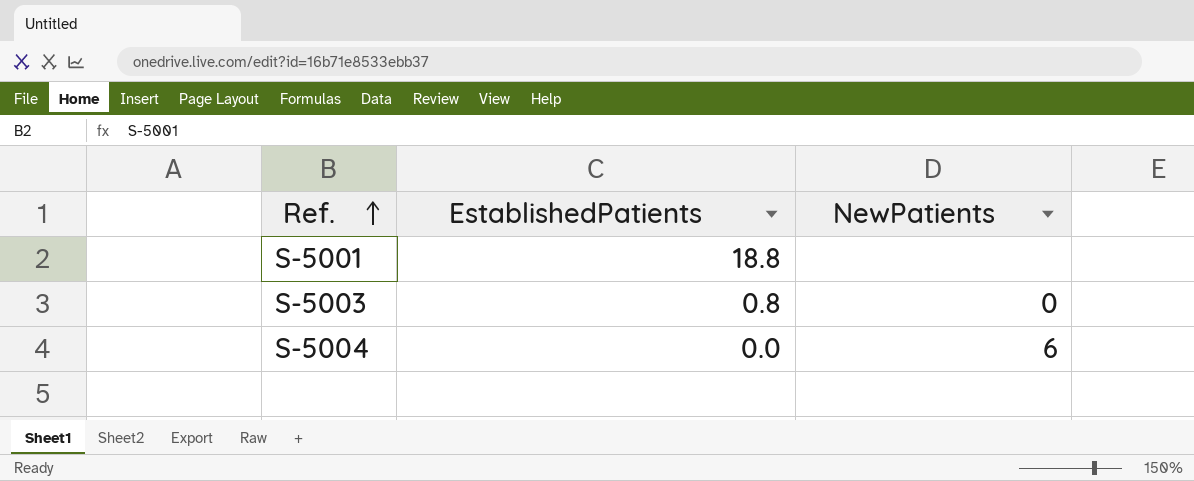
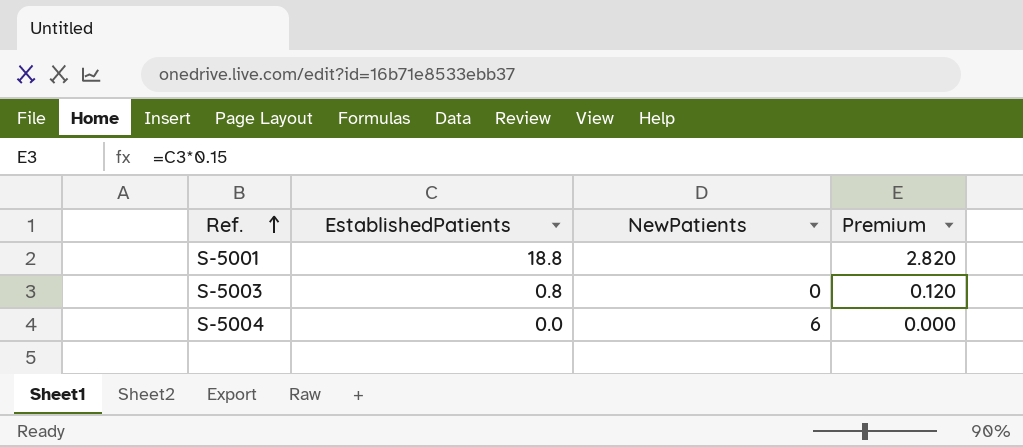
column Premium | formula: none -> [EstablishedPatients] * 0.15

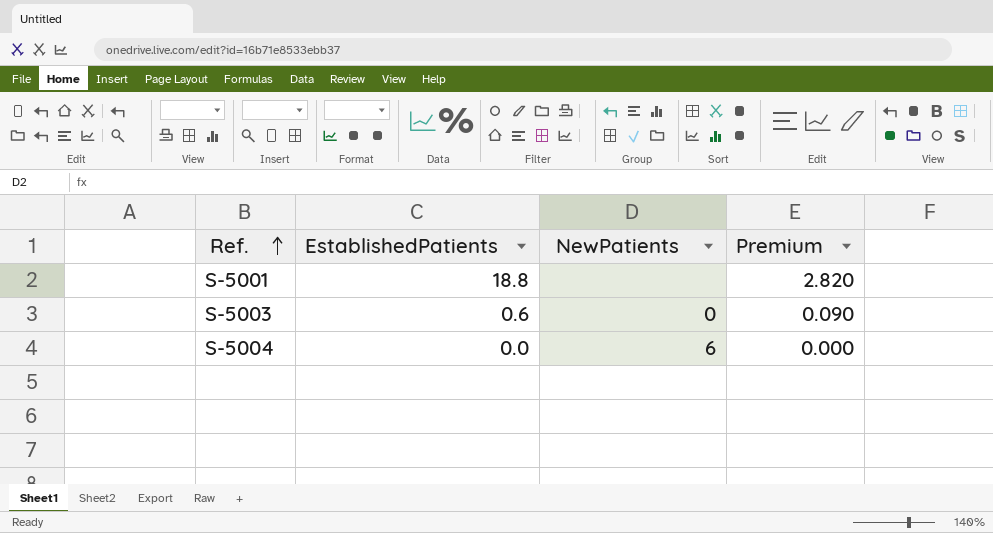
S-5003 | EstablishedPatients: 0.8 -> 0.6
S-5003 | Premium: 0.120 -> 0.090

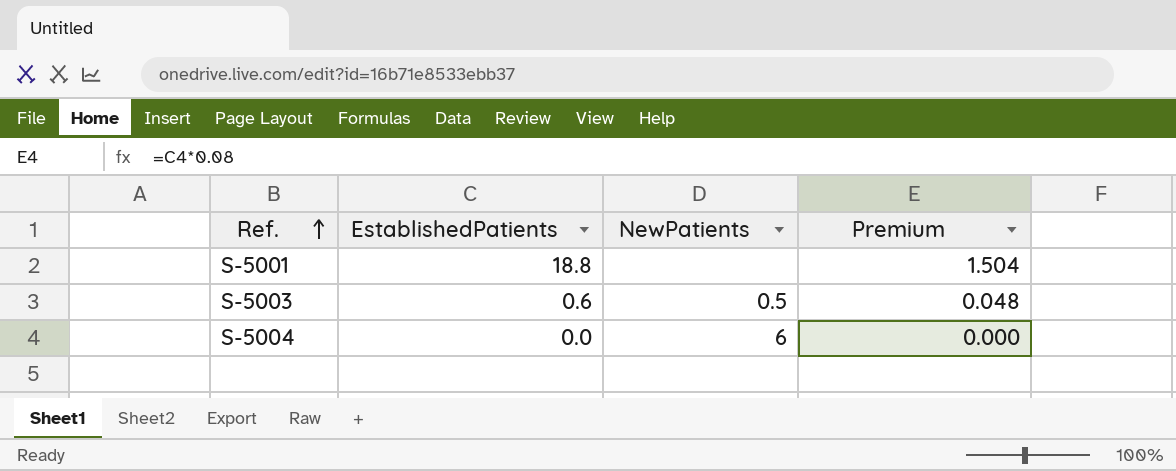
column Premium | formula: [EstablishedPatients] * 0.15 -> [EstablishedPatients] * 0.08
S-5003 | NewPatients: 0 -> 0.5

